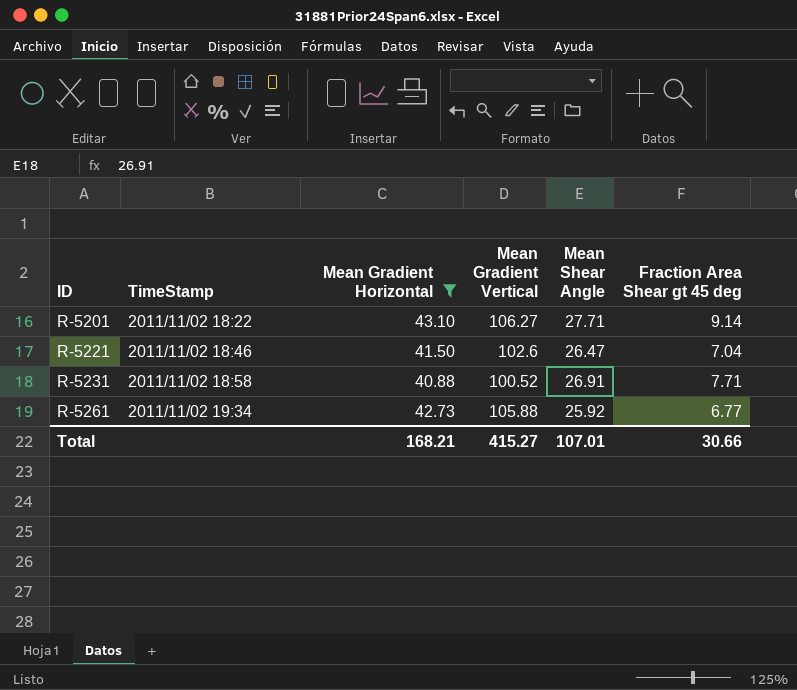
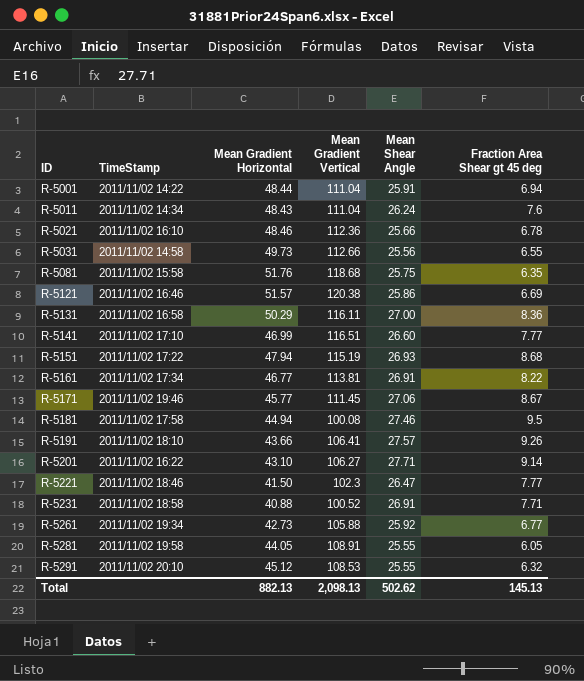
filter: Mean Gradient Horizontal <= 43.10 -> none
R-5201 | TimeStamp: 2011/11/02 18:22 -> 2011/11/02 16:22
R-5221 | Mean Gradient Vertical: 102.6 -> 102.3
R-5221 | Fraction Area Shear gt 45 deg: 7.04 -> 7.77
Total | Mean Gradient Horizontal: 168.21 -> 882.13
Total | Mean Gradient Vertical: 415.27 -> 2,098.13
Total | Mean Shear Angle: 107.01 -> 502.62
Total | Fraction Area Shear gt 45 deg: 30.66 -> 145.13

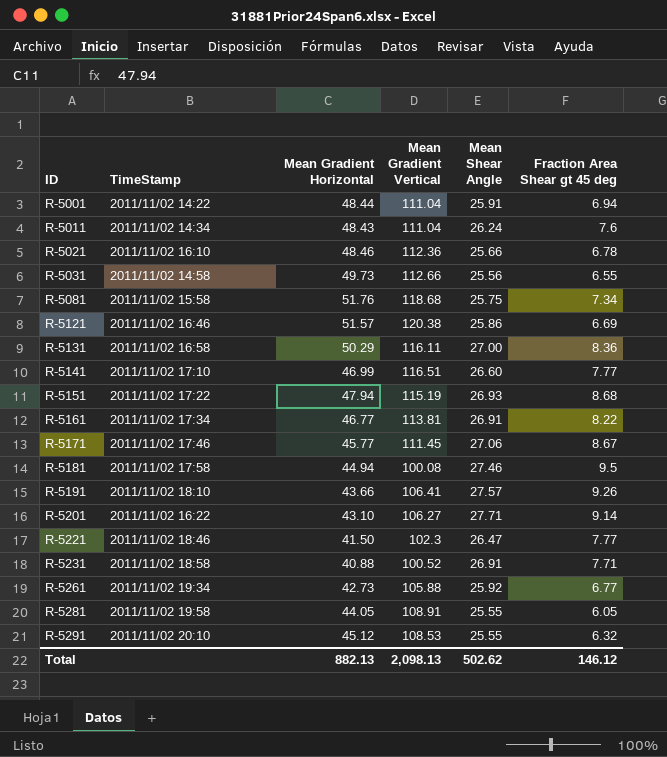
R-5081 | Fraction Area Shear gt 45 deg: 6.35 -> 7.34
R-5171 | TimeStamp: 2011/11/02 19:46 -> 2011/11/02 17:46
Total | Fraction Area Shear gt 45 deg: 145.13 -> 146.12

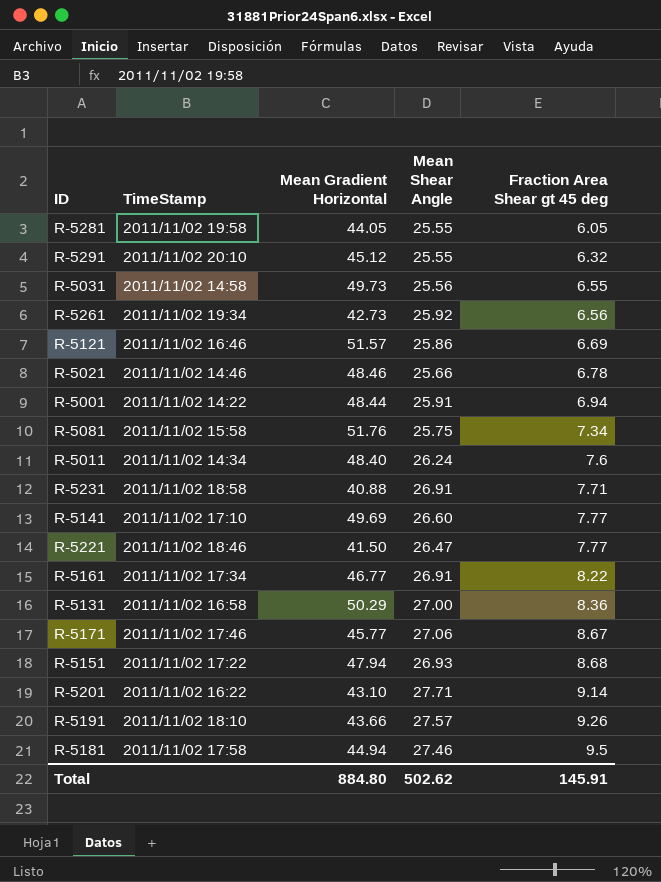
row order: ID ascending -> Fraction Area Shear gt 45 deg ascending
column Mean Gradient Vertical | position: 4 -> none
R-5261 | Fraction Area Shear gt 45 deg: 6.77 -> 6.56
R-5021 | TimeStamp: 2011/11/02 16:10 -> 2011/11/02 14:46
R-5011 | Mean Gradient Horizontal: 48.43 -> 48.40
R-5141 | Mean Gradient Horizontal: 46.99 -> 49.69
Total | Mean Gradient Horizontal: 882.13 -> 884.80
Total | Fraction Area Shear gt 45 deg: 146.12 -> 145.91

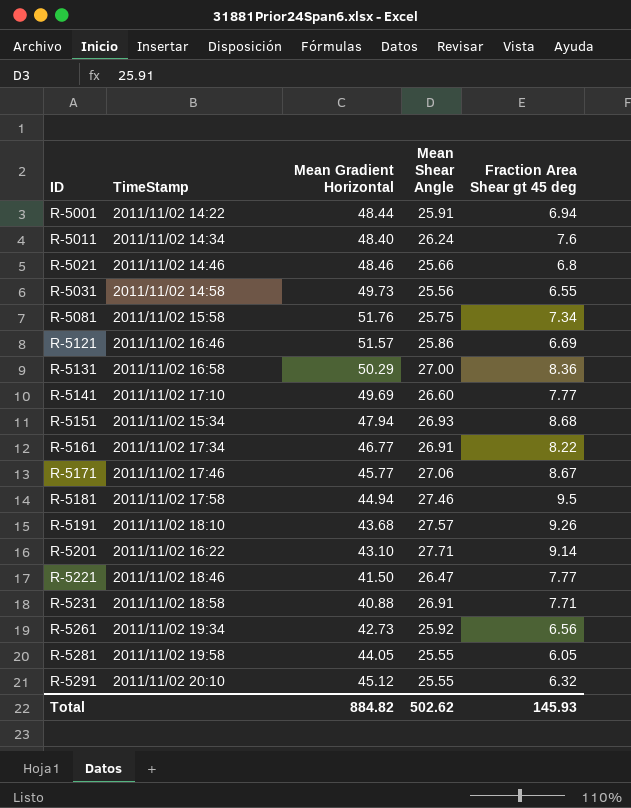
row order: Fraction Area Shear gt 45 deg ascending -> ID ascending
R-5021 | Fraction Area Shear gt 45 deg: 6.78 -> 6.8
R-5151 | TimeStamp: 2011/11/02 17:22 -> 2011/11/02 15:34
R-5191 | Mean Gradient Horizontal: 43.66 -> 43.68
Total | Mean Gradient Horizontal: 884.80 -> 884.82
Total | Fraction Area Shear gt 45 deg: 145.91 -> 145.93

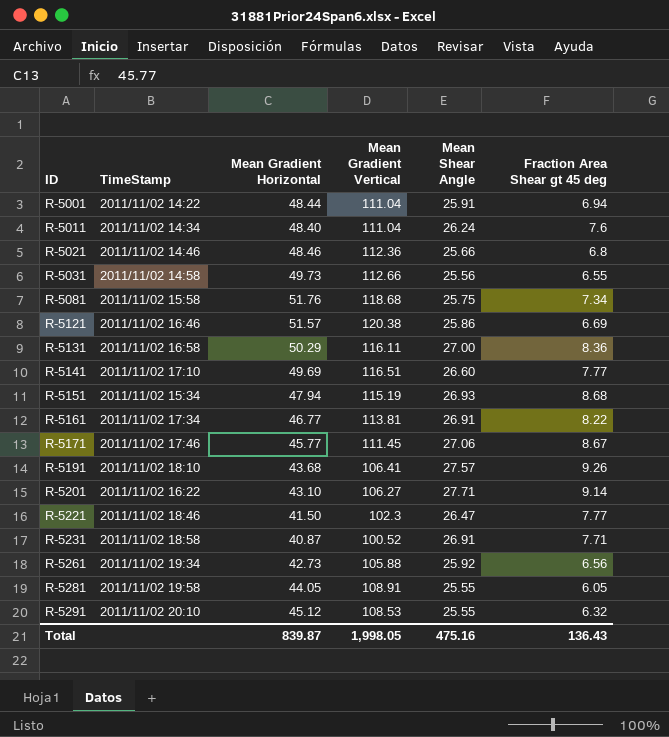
column Mean Gradient Vertical | position: none -> 4
row R-5181: 2011/11/02 17:58 | 44.94 | 27.46 | 9.5 -> none
R-5231 | Mean Gradient Horizontal: 40.88 -> 40.87
Total | Mean Gradient Horizontal: 884.82 -> 839.87
Total | Mean Shear Angle: 502.62 -> 475.16
Total | Fraction Area Shear gt 45 deg: 145.93 -> 136.43

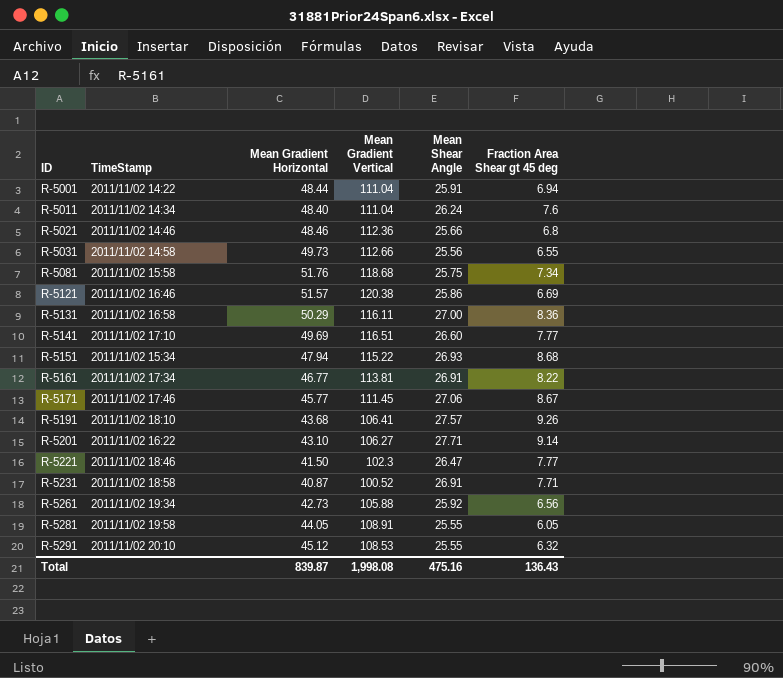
R-5151 | Mean Gradient Vertical: 115.19 -> 115.22
Total | Mean Gradient Vertical: 1,998.05 -> 1,998.08

